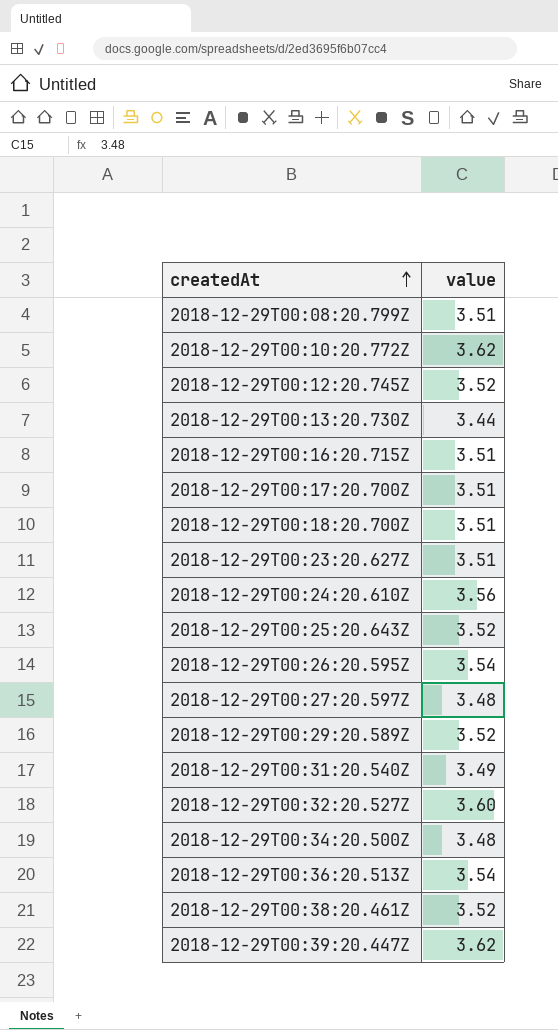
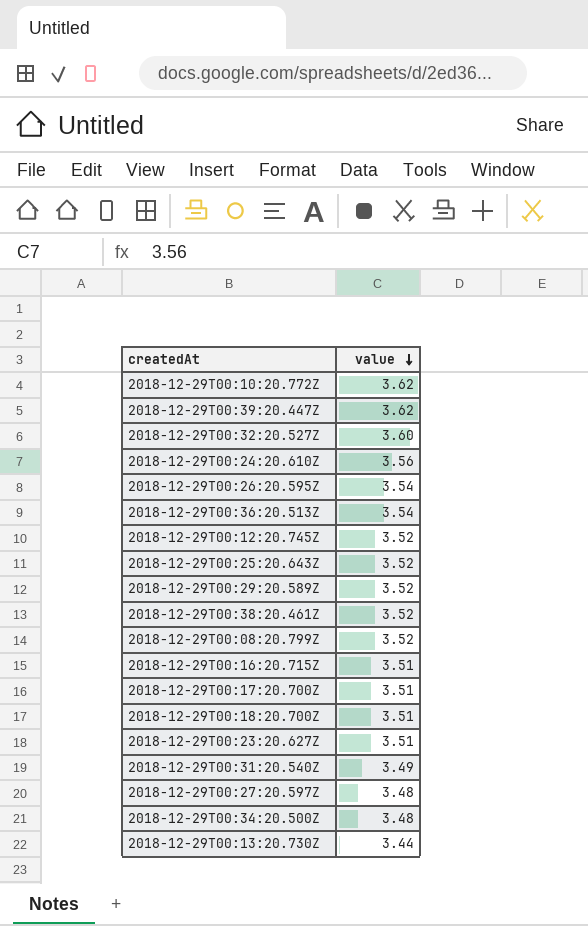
row order: createdAt ascending -> value descending
2018-12-29T00:08:20.799Z | value: 3.51 -> 3.52

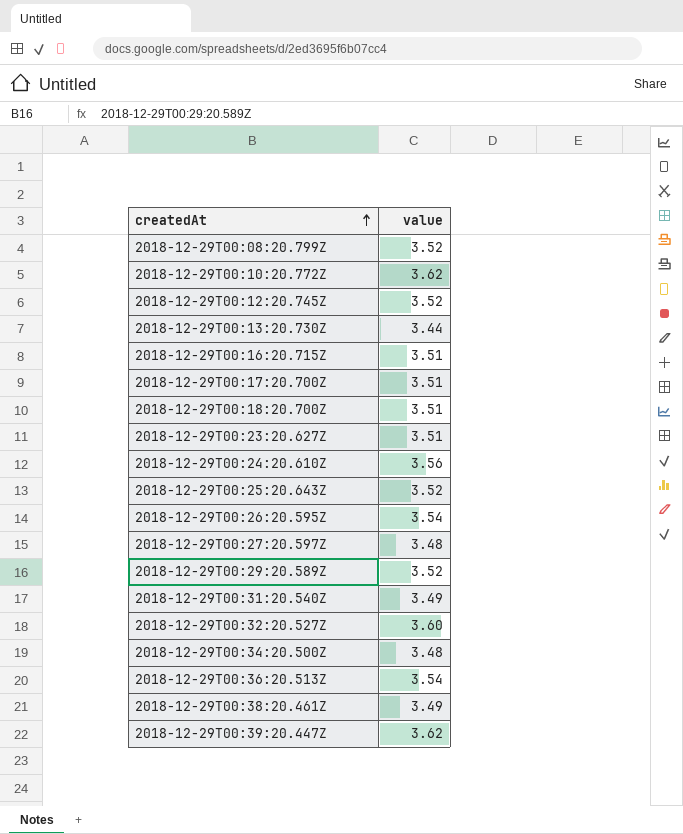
row order: value descending -> createdAt ascending
2018-12-29T00:38:20.461Z | value: 3.52 -> 3.49

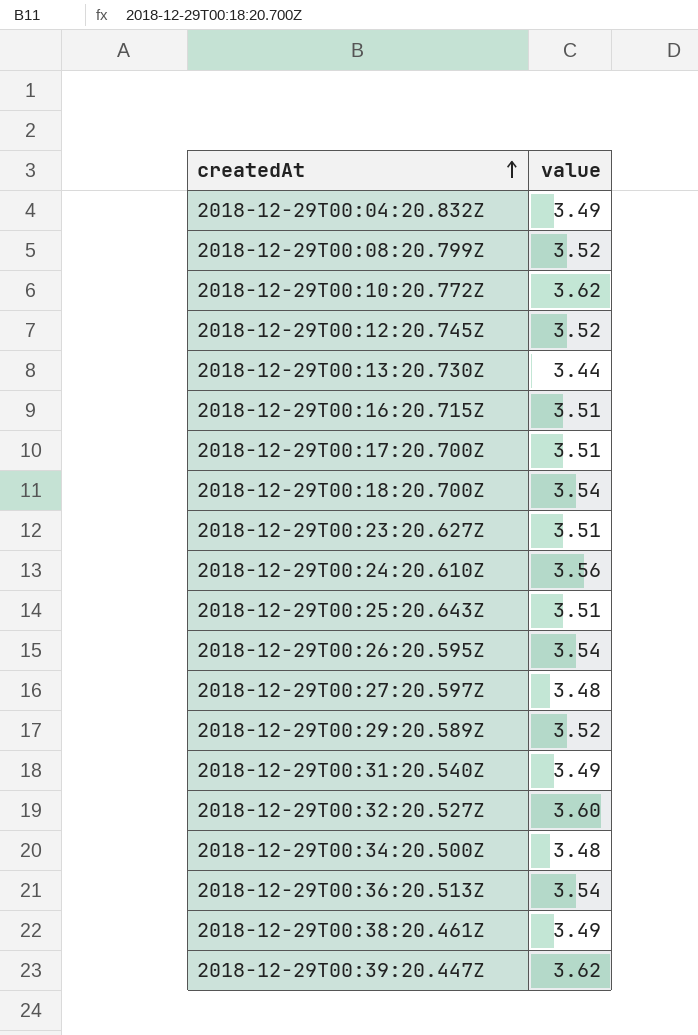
row 2018-12-29T00:04:20.832Z: none -> 3.49
2018-12-29T00:18:20.700Z | value: 3.51 -> 3.54
2018-12-29T00:25:20.643Z | value: 3.52 -> 3.51

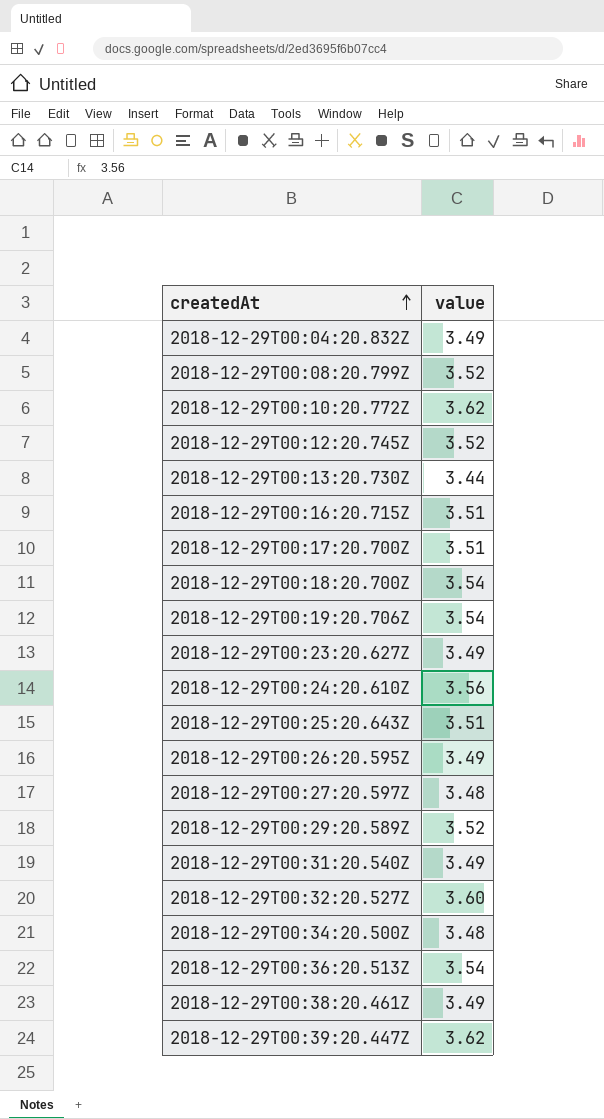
row 2018-12-29T00:19:20.706Z: none -> 3.54
2018-12-29T00:23:20.627Z | value: 3.51 -> 3.49
2018-12-29T00:26:20.595Z | value: 3.54 -> 3.49

